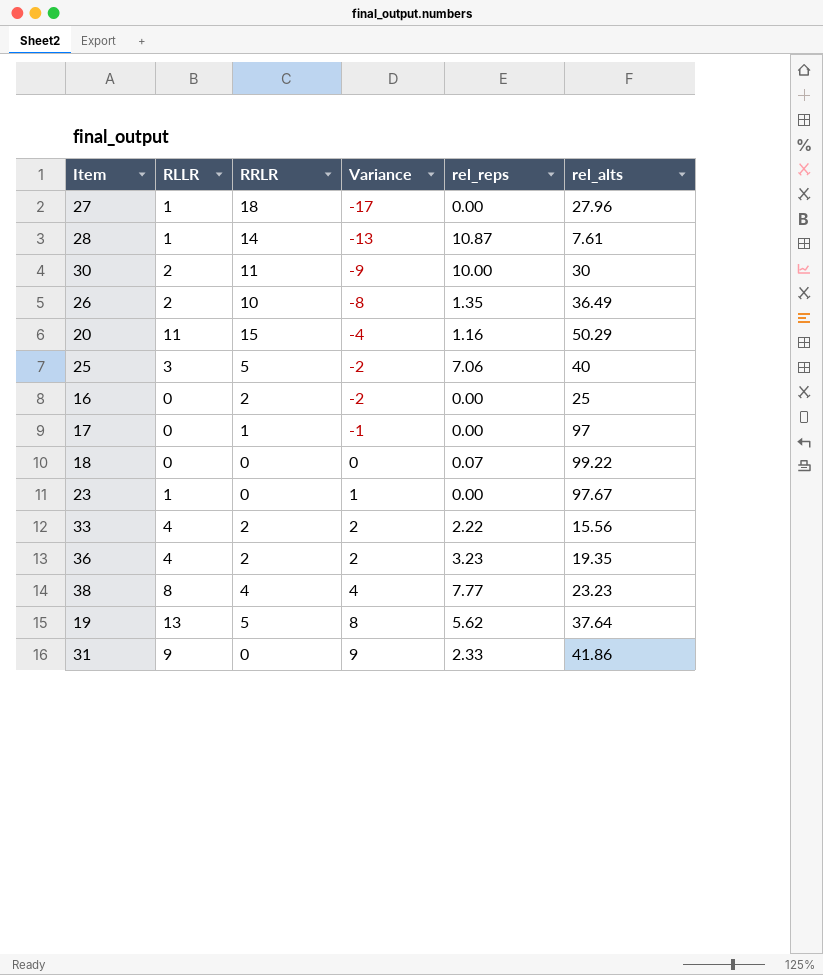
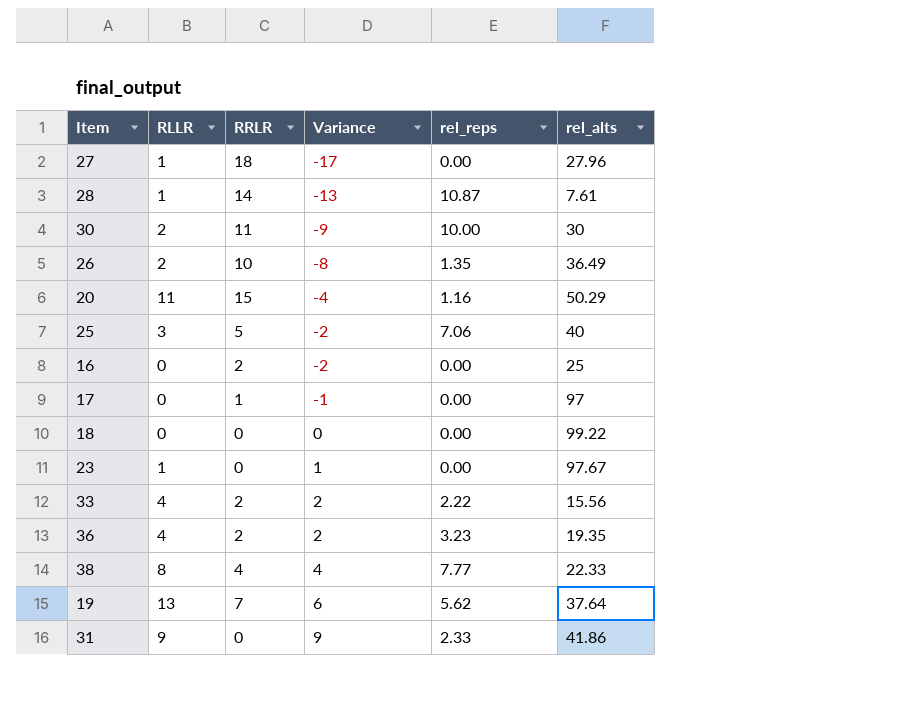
18 | rel_reps: 0.07 -> 0.00
38 | rel_alts: 23.23 -> 22.33
19 | RRLR: 5 -> 7
19 | Variance: 8 -> 6

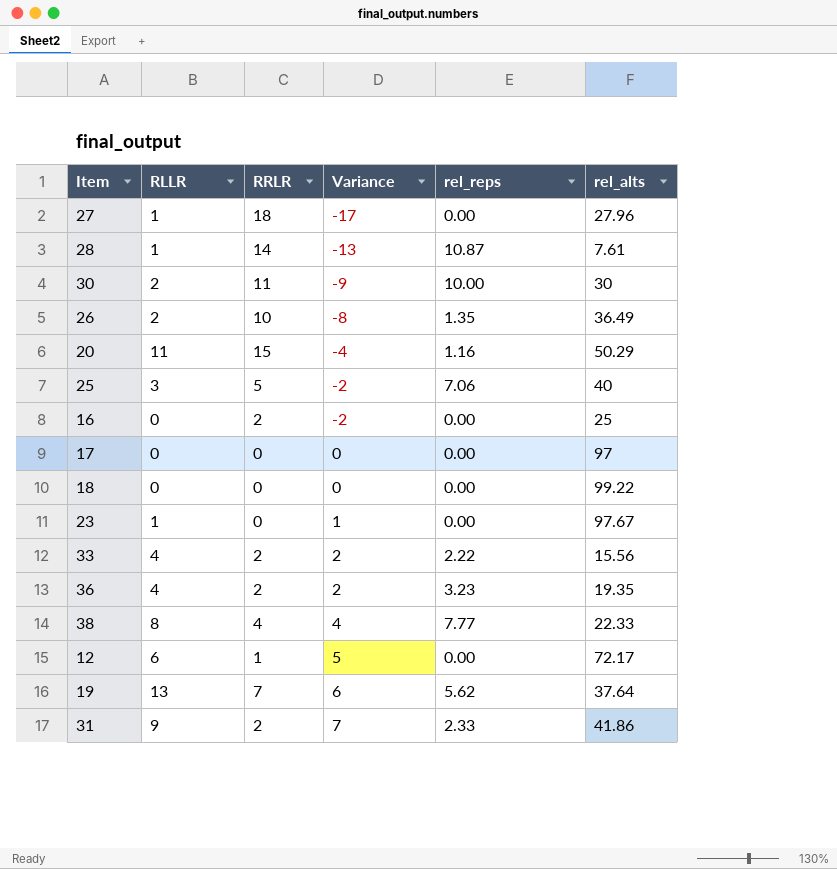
17 | RRLR: 1 -> 0
17 | Variance: -1 -> 0
row 12: none -> 6 | 1 | 5 | 0.00 | 72.17
31 | RRLR: 0 -> 2
31 | Variance: 9 -> 7

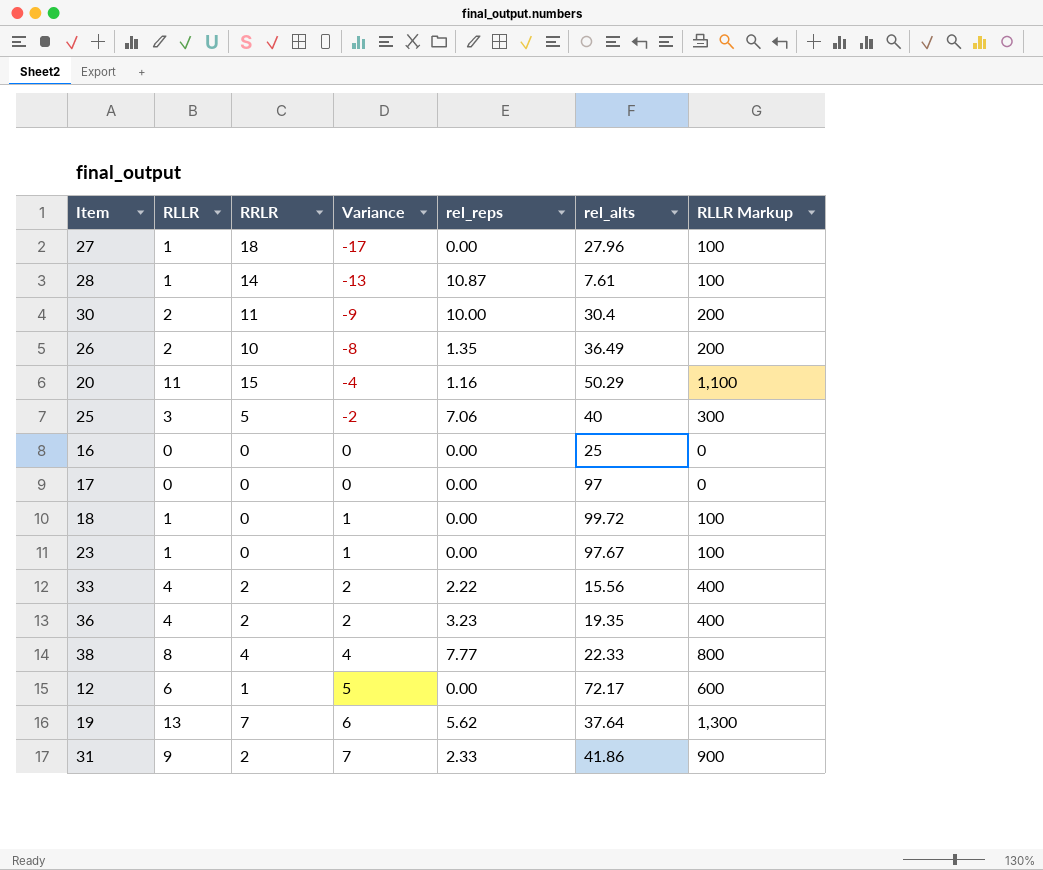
column RLLR Markup | formula: none -> [RLLR] * 100
30 | rel_alts: 30 -> 30.4
16 | RRLR: 2 -> 0
16 | Variance: -2 -> 0
18 | RLLR: 0 -> 1
18 | Variance: 0 -> 1
18 | rel_alts: 99.22 -> 99.72

